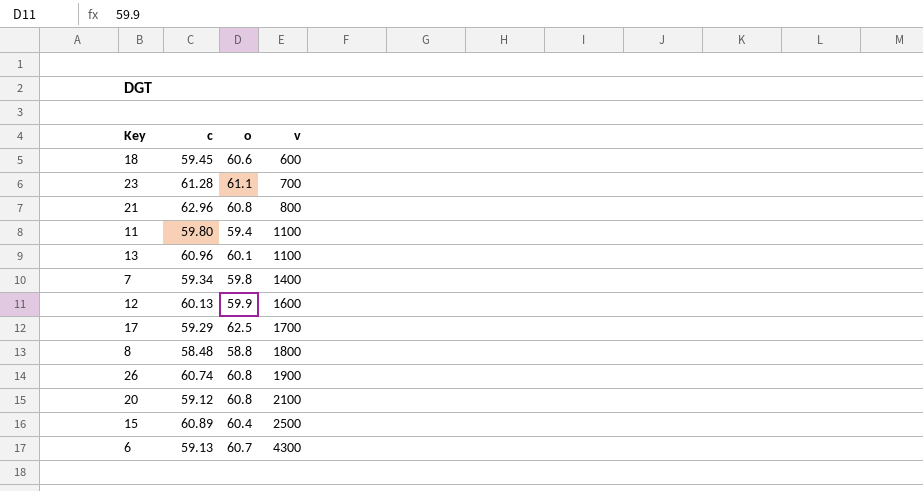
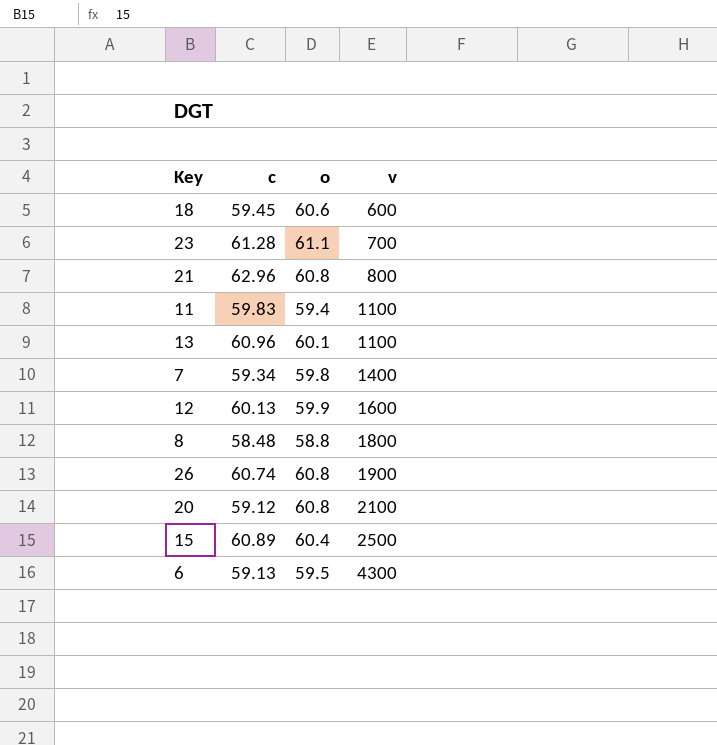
row 17: 59.29 | 62.5 | 1700 -> none
11 | c: 59.80 -> 59.83
6 | o: 60.7 -> 59.5

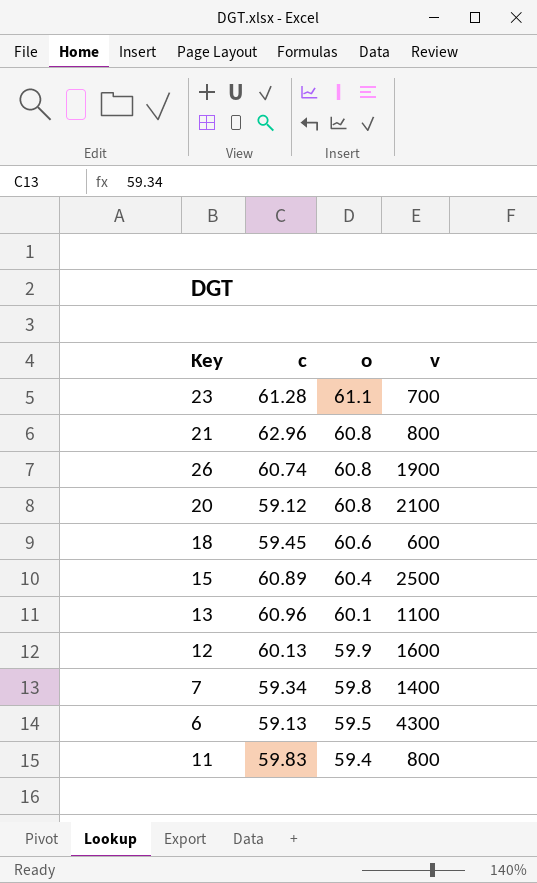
row order: v ascending -> o descending
row 8: 58.48 | 58.8 | 1800 -> none
11 | v: 1100 -> 800

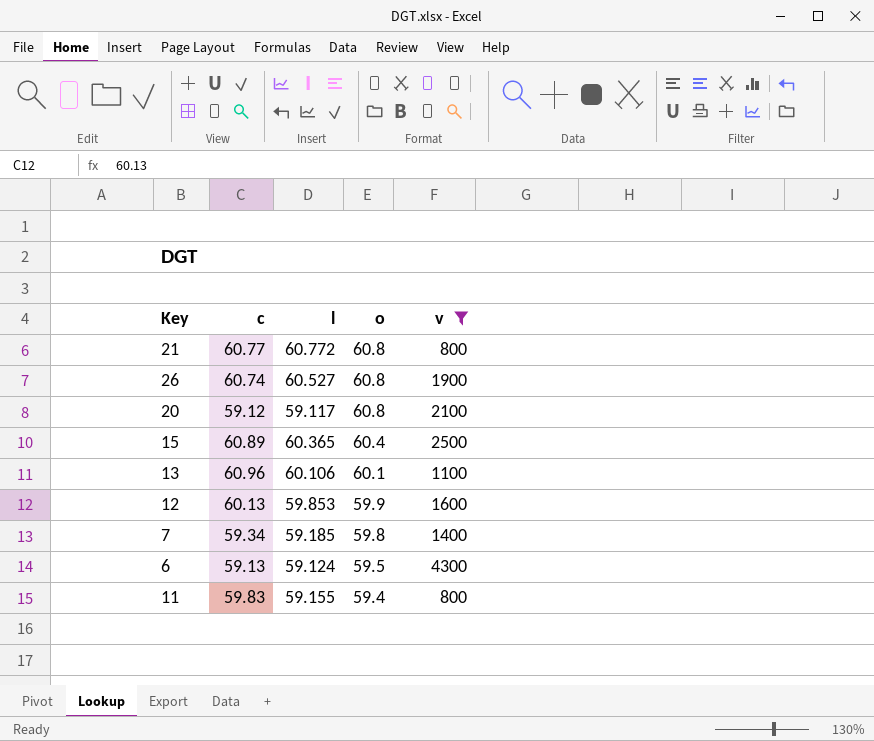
filter: none -> v >= 800
column l | position: none -> 3
21 | c: 62.96 -> 60.77

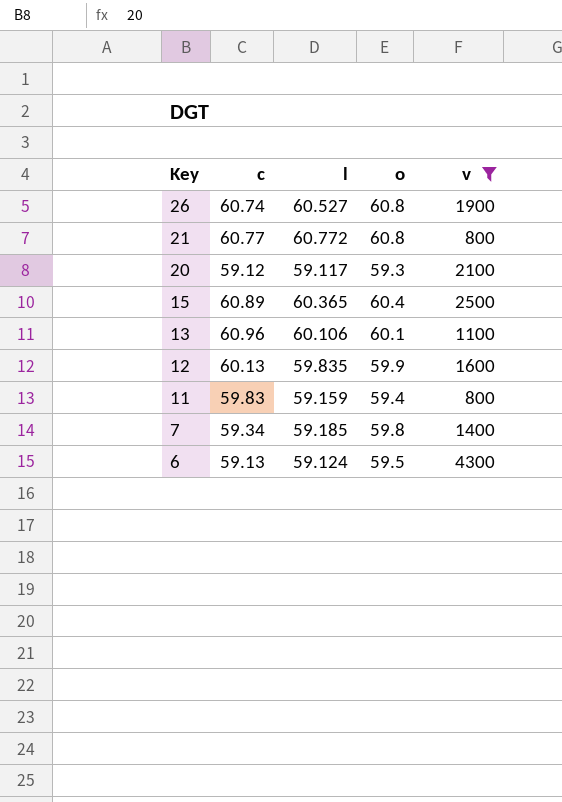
row order: o descending -> Key descending
20 | o: 60.8 -> 59.3
12 | l: 59.853 -> 59.835
11 | l: 59.155 -> 59.159

